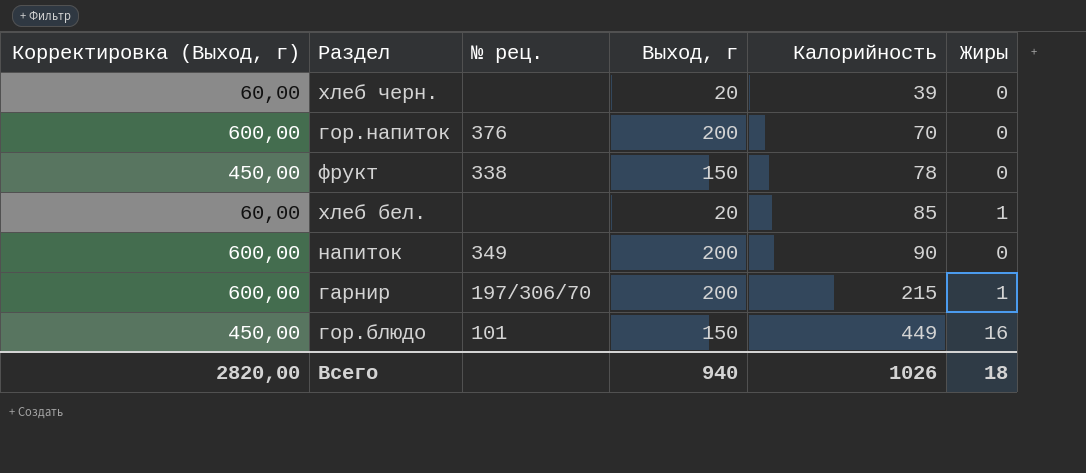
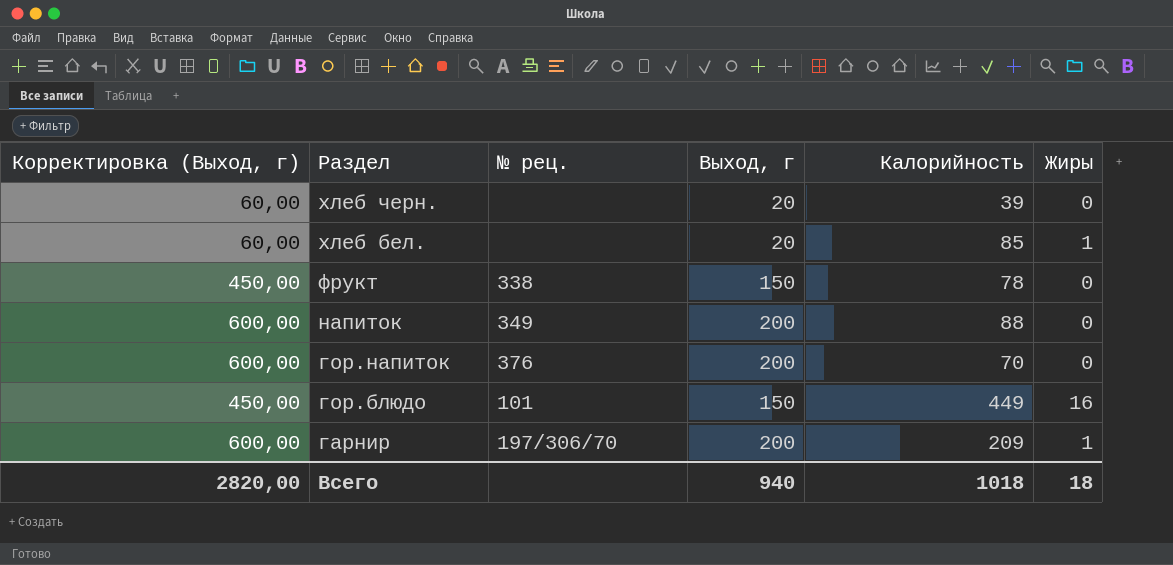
row order: Калорийность ascending -> Раздел descending
напиток | Калорийность: 90 -> 88
гарнир | Калорийность: 215 -> 209
Всего | Калорийность: 1026 -> 1018

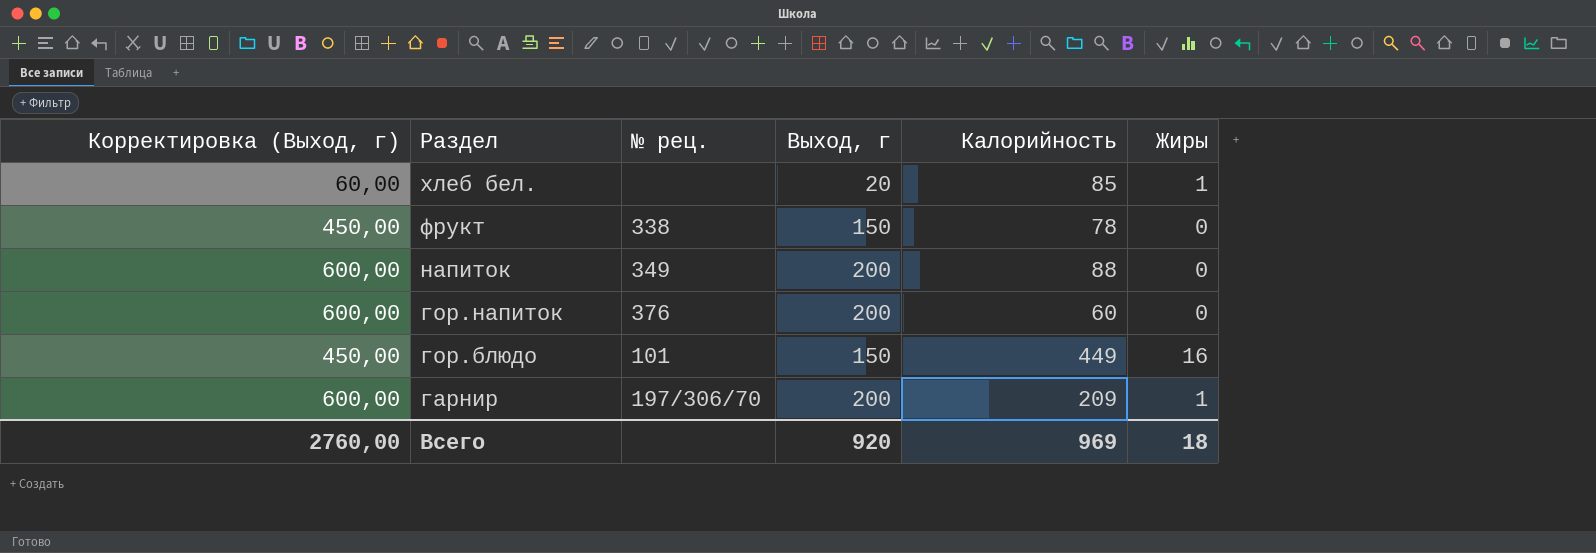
row хлеб черн.: 60,00 | none | 20 | 39 | 0 -> none
гор.напиток | Калорийность: 70 -> 60
Всего | Корректировка (Выход, г): 2820,00 -> 2760,00
Всего | Выход, г: 940 -> 920
Всего | Калорийность: 1018 -> 969

